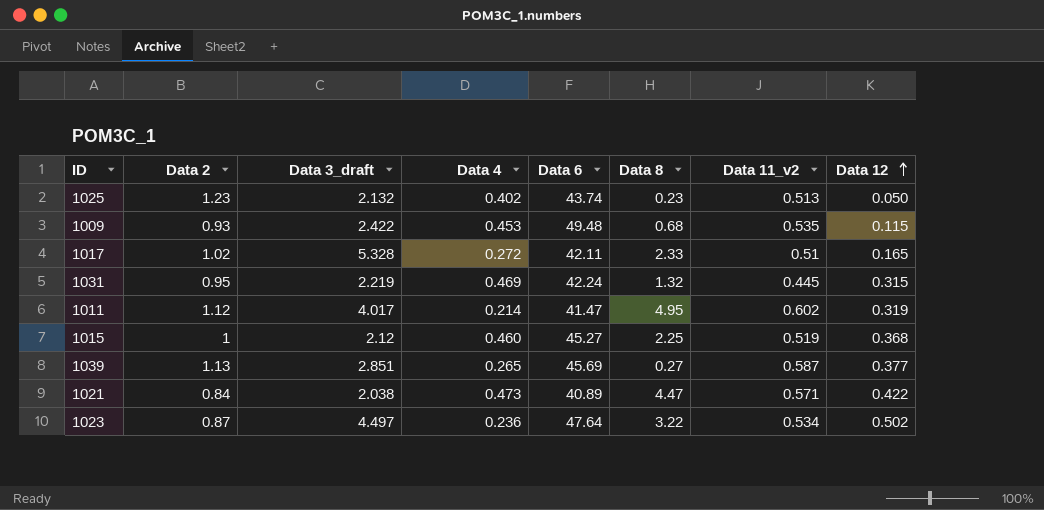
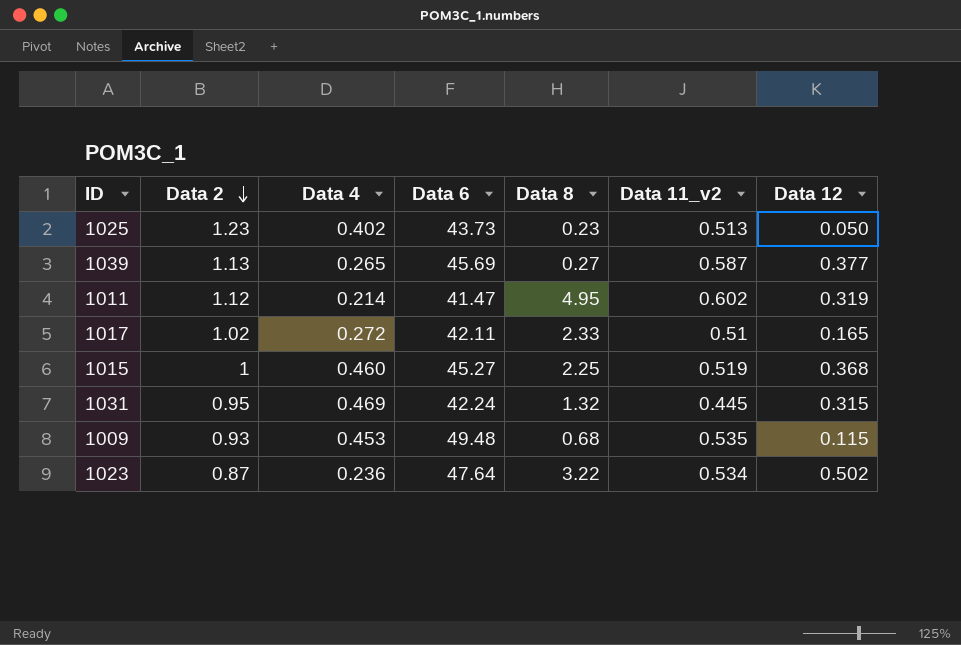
row order: Data 12 ascending -> Data 2 descending
column Data 3_draft | position: 3 -> none
row 1021: 0.84 | 2.038 | 0.473 | 40.89 | 4.47 | 0.571 | 0.422 -> none
1025 | Data 6: 43.74 -> 43.73

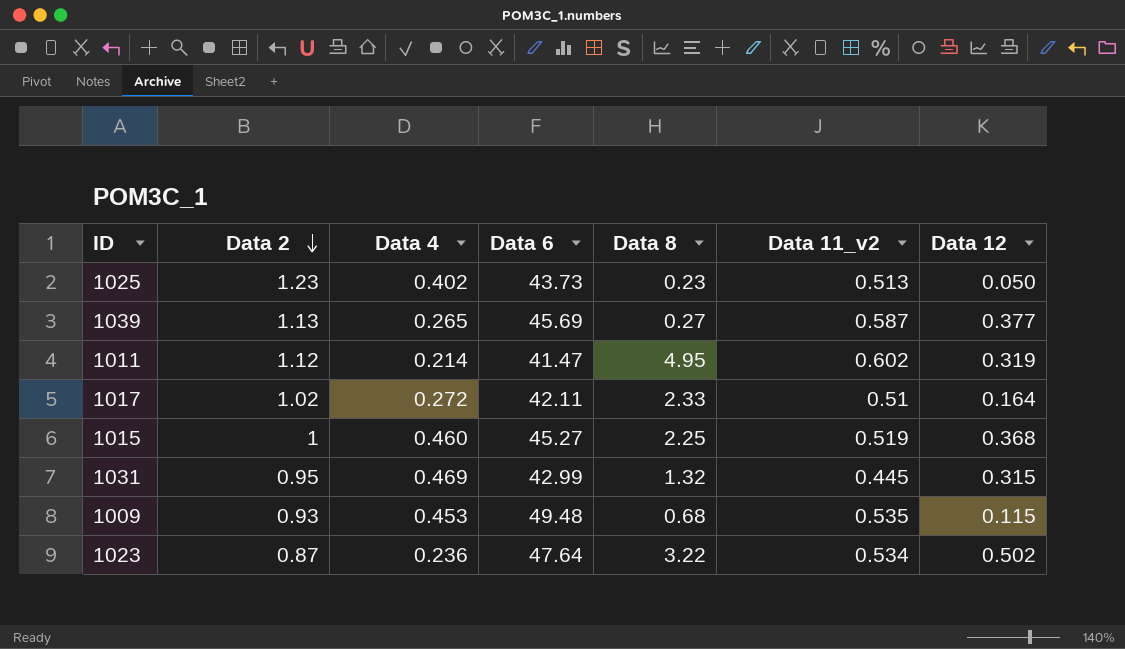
1017 | Data 12: 0.165 -> 0.164
1031 | Data 6: 42.24 -> 42.99

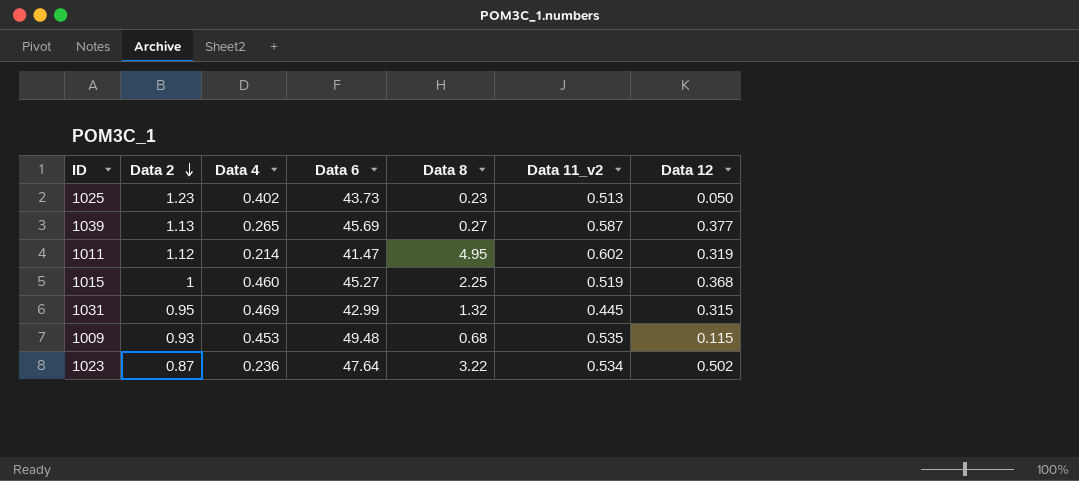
row 1017: 1.02 | 0.272 | 42.11 | 2.33 | 0.51 | 0.164 -> none

